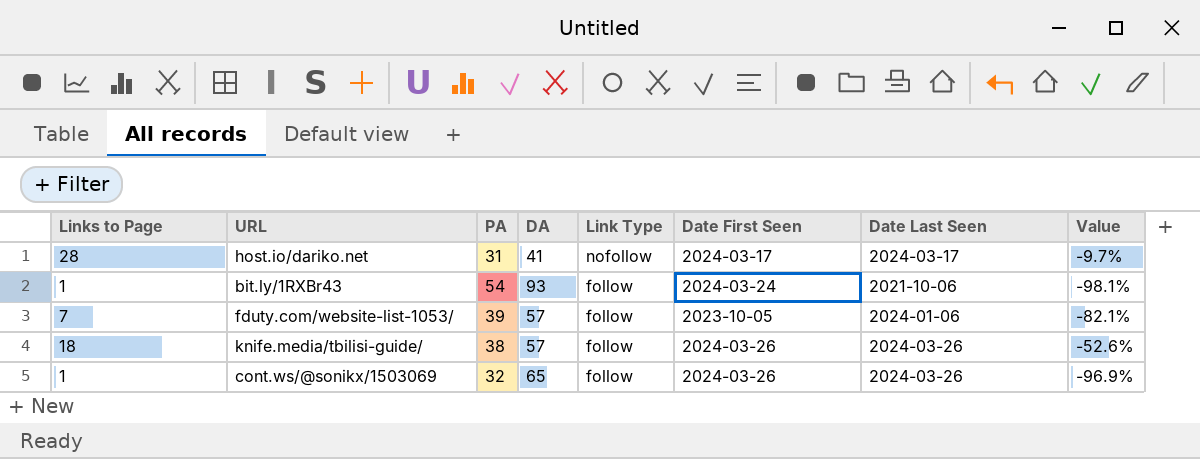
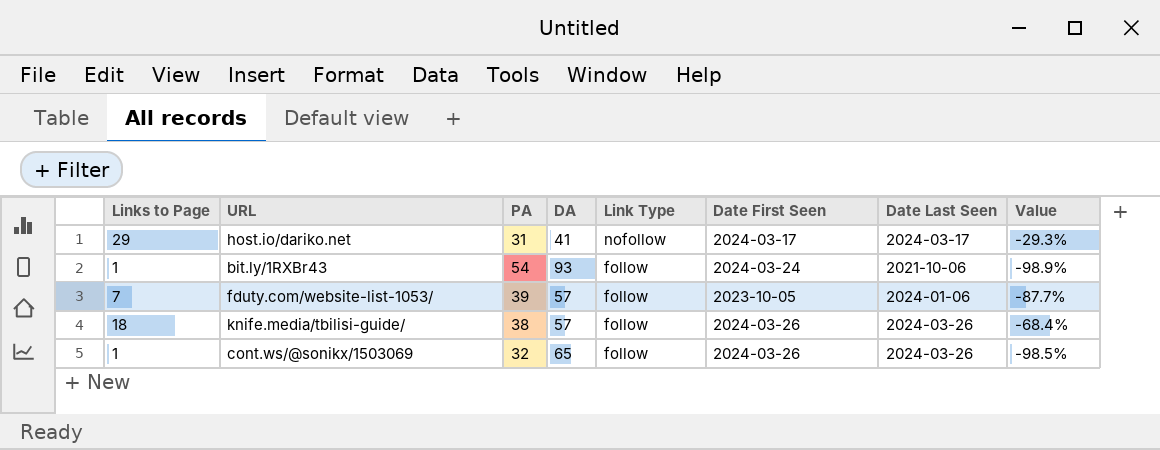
column Value | formula: ([Links to Page] - [PA]) / [PA] -> ([Links to Page] - [DA]) / [DA]
host.io/dariko.net | Links to Page: 28 -> 29

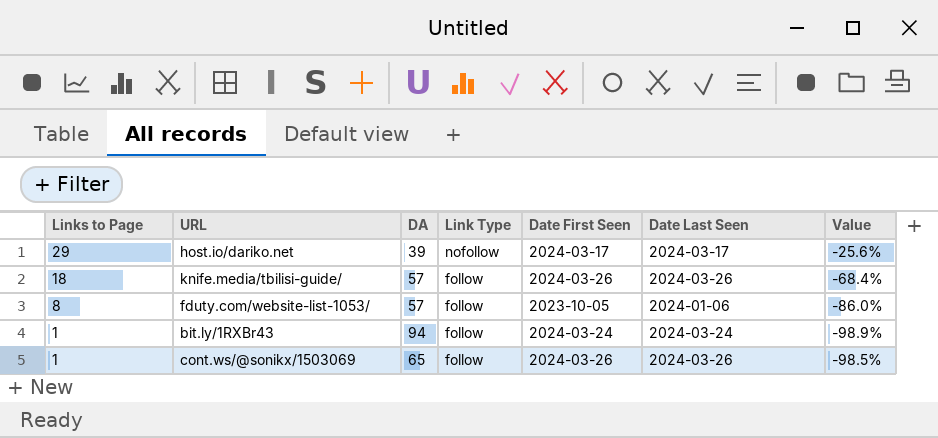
row order: Link Type descending -> Links to Page descending
column PA | position: 3 -> none
host.io/dariko.net | DA: 41 -> 39
host.io/dariko.net | Value: -29.3% -> -25.6%
fduty.com/website-list-1053/ | Links to Page: 7 -> 8
fduty.com/website-list-1053/ | Value: -87.7% -> -86.0%
bit.ly/1RXBr43 | DA: 93 -> 94
bit.ly/1RXBr43 | Date Last Seen: 2021-10-06 -> 2024-03-24

